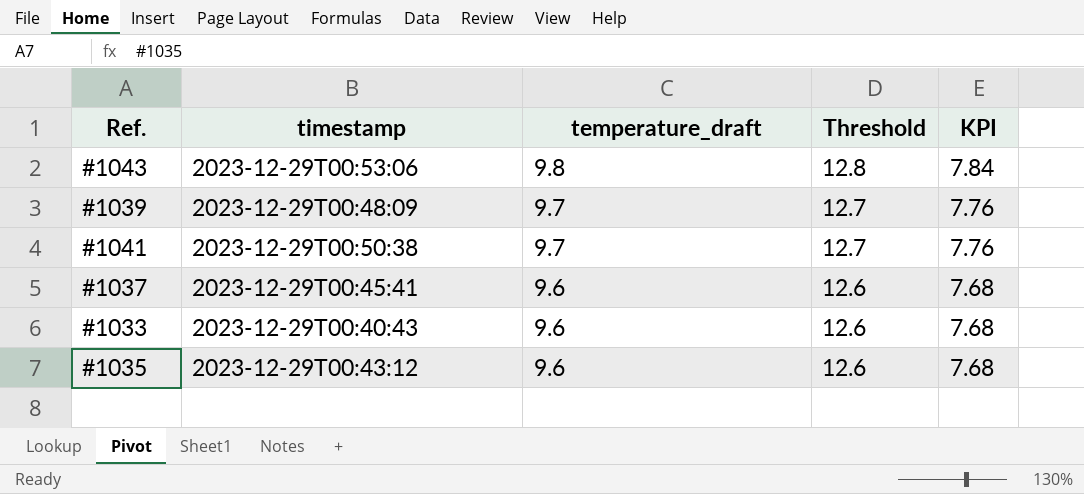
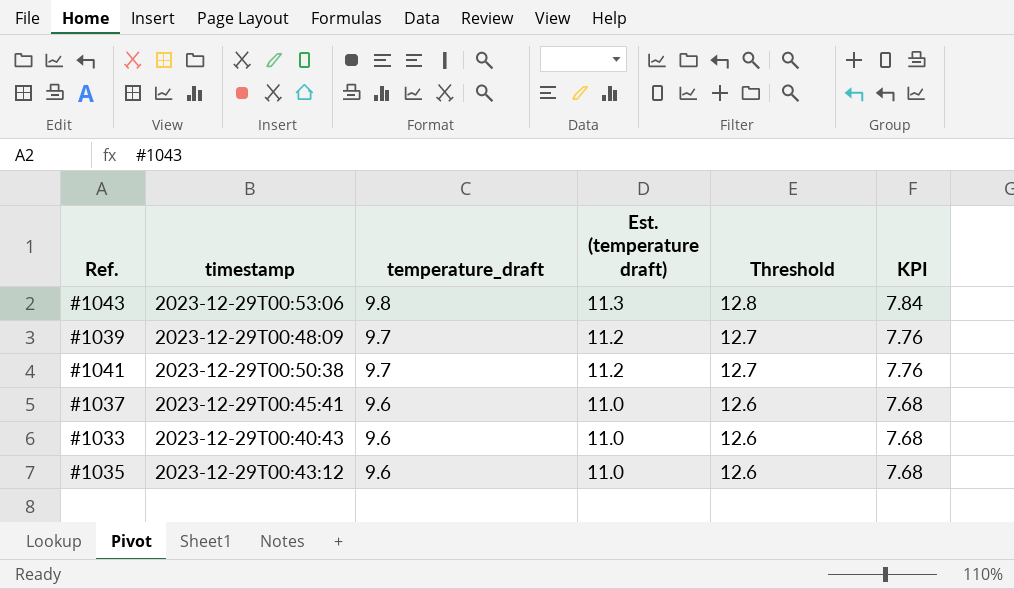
column Est. (temperature draft) | formula: none -> [temperature_draft] * 1.15

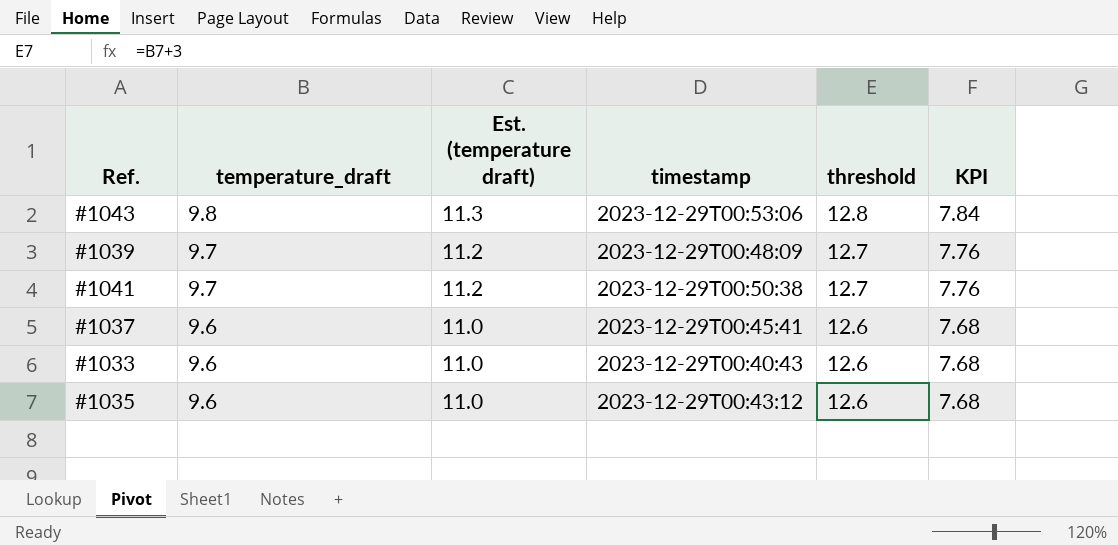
column timestamp | position: 2 -> 4
column name: Threshold -> threshold

